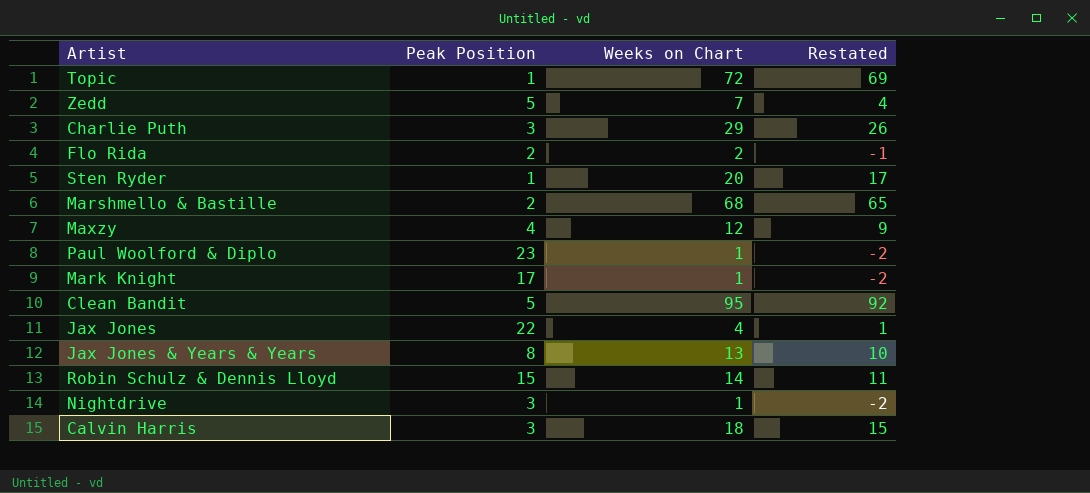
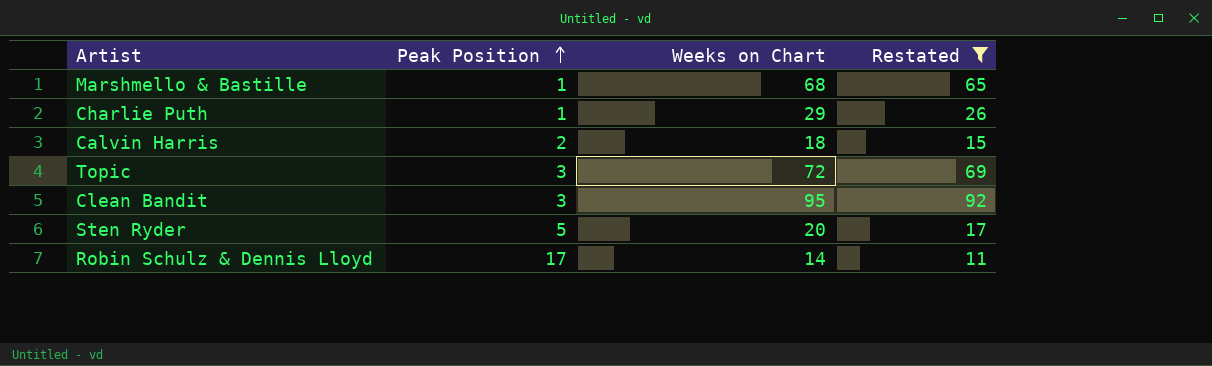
filter: none -> Restated >= 11
row order: none -> Peak Position ascending
Marshmello & Bastille | Peak Position: 2 -> 1
Charlie Puth | Peak Position: 3 -> 1
Calvin Harris | Peak Position: 3 -> 2
Topic | Peak Position: 1 -> 3
Clean Bandit | Peak Position: 5 -> 3
Sten Ryder | Peak Position: 1 -> 5
Robin Schulz & Dennis Lloyd | Peak Position: 15 -> 17

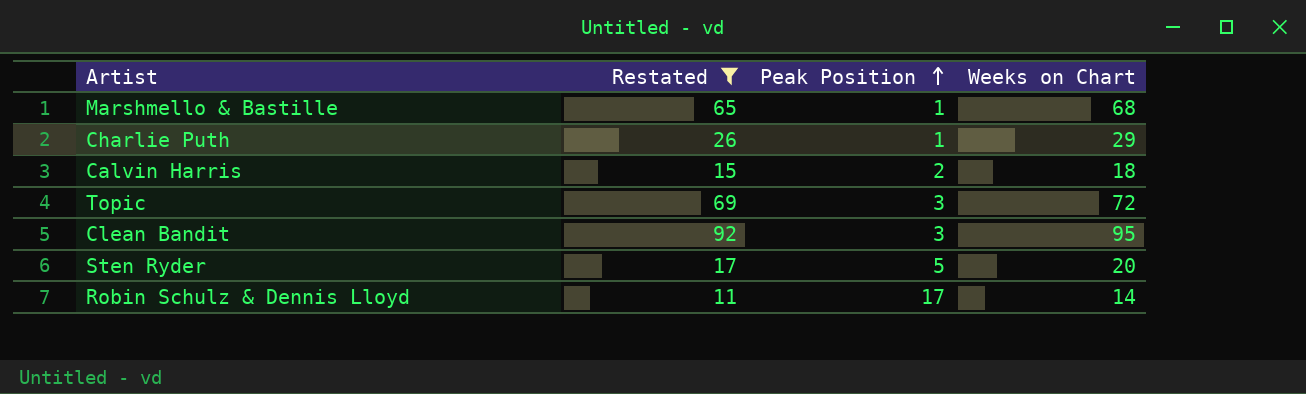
column Restated | position: 4 -> 2

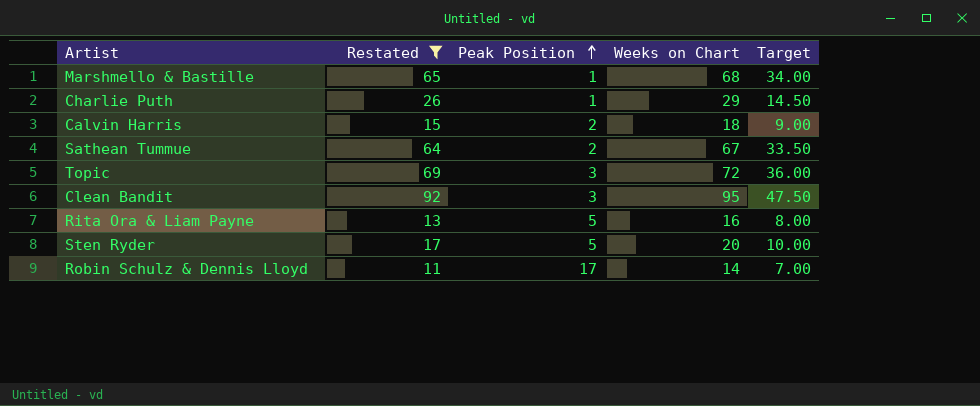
column Target | formula: none -> [Weeks on Chart] * 0.5
row Sathean Tummue: none -> 64 | 2 | 67 | 33.50
row Rita Ora & Liam Payne: none -> 13 | 5 | 16 | 8.00

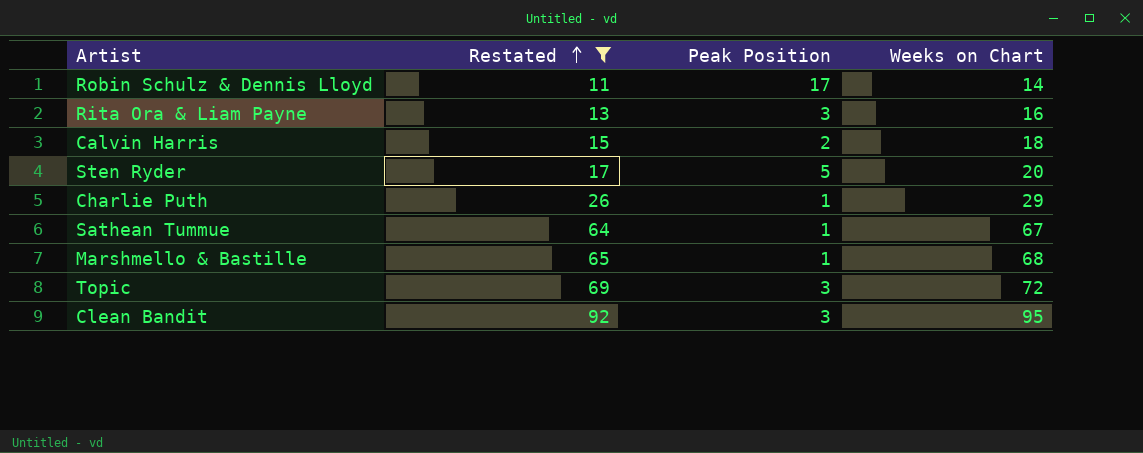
row order: Peak Position ascending -> Restated ascending
column Target | formula: [Weeks on Chart] * 0.5 -> none
Rita Ora & Liam Payne | Peak Position: 5 -> 3
Sathean Tummue | Peak Position: 2 -> 1

